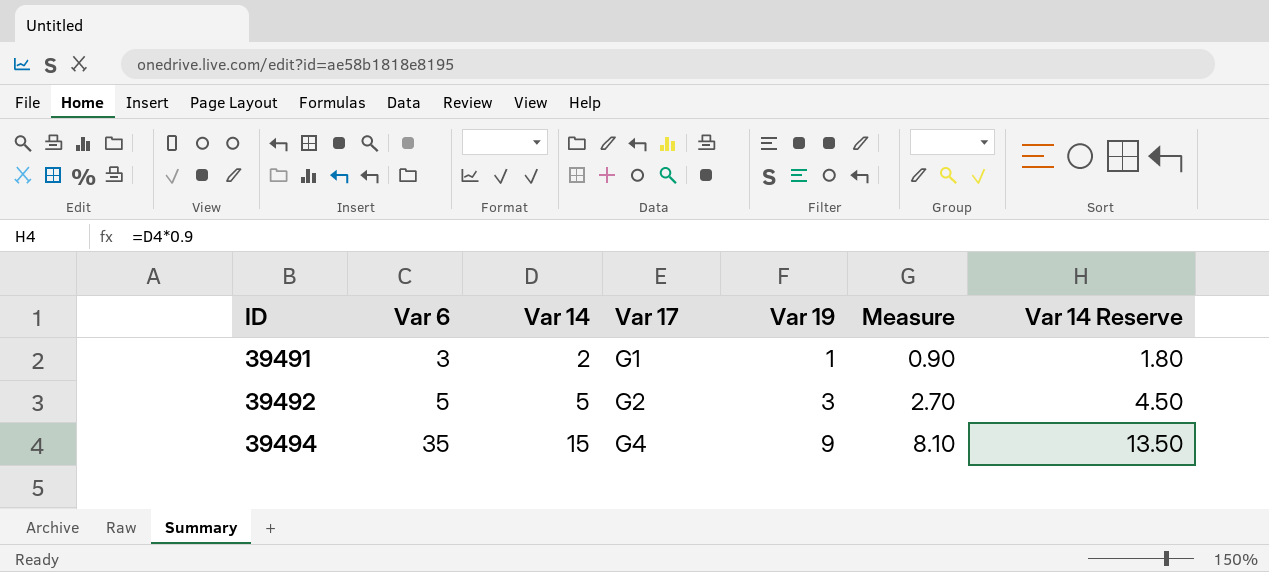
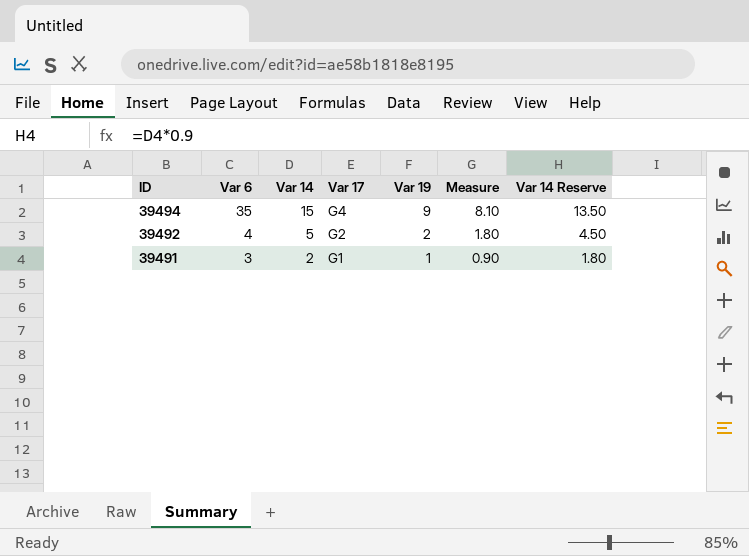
row order: ID ascending -> ID descending
39492 | Var 6: 5 -> 4
39492 | Var 19: 3 -> 2
39492 | Measure: 2.70 -> 1.80

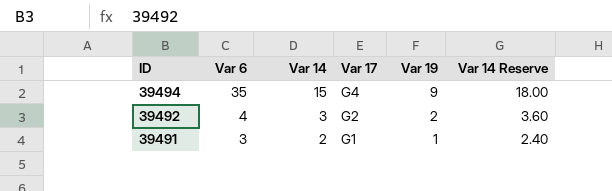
column Measure | formula: [Var 19] * 0.9 -> none
column Var 14 Reserve | formula: [Var 14] * 0.9 -> [Var 14] * 1.2
39492 | Var 14: 5 -> 3

